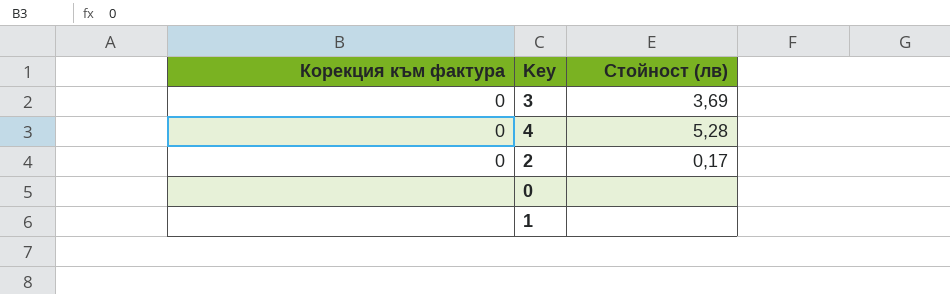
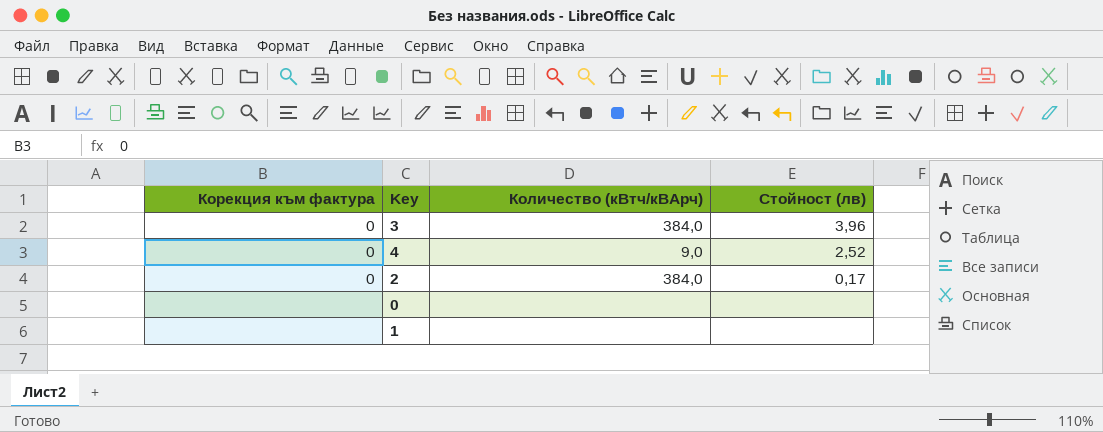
column Количество (кВтч/кВАрч) | position: none -> 3
3 | Стойност (лв): 3,69 -> 3,96
4 | Стойност (лв): 5,28 -> 2,52

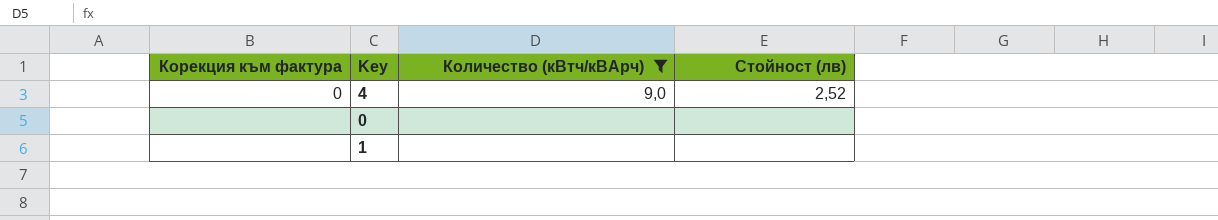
filter: none -> Количество (кВтч/кВАрч) != 384,0

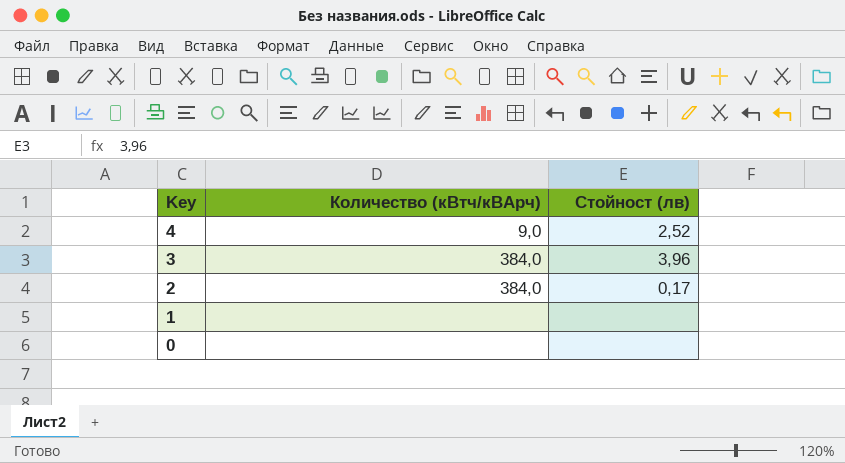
filter: Количество (кВтч/кВАрч) != 384,0 -> none
row order: none -> Key descending
column Корекция към фактура | position: 1 -> none

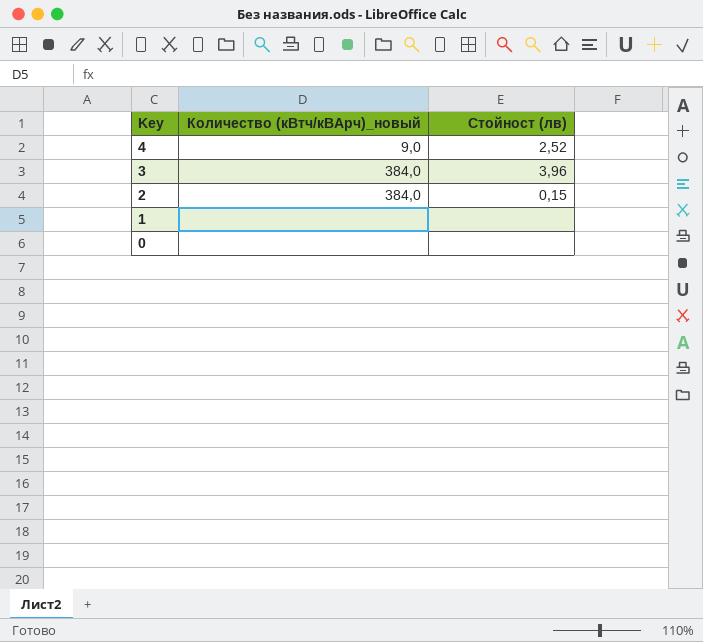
column name: Количество (кВтч/кВАрч) -> Количество (кВтч/кВАрч)_новый
2 | Стойност (лв): 0,17 -> 0,15

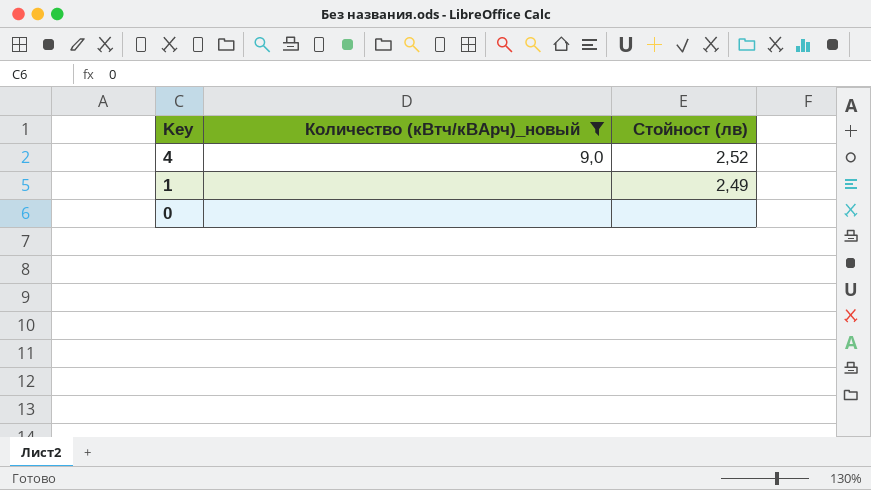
filter: none -> Количество (кВтч/кВАрч)_новый != 384,0
1 | Стойност (лв): none -> 2,49

